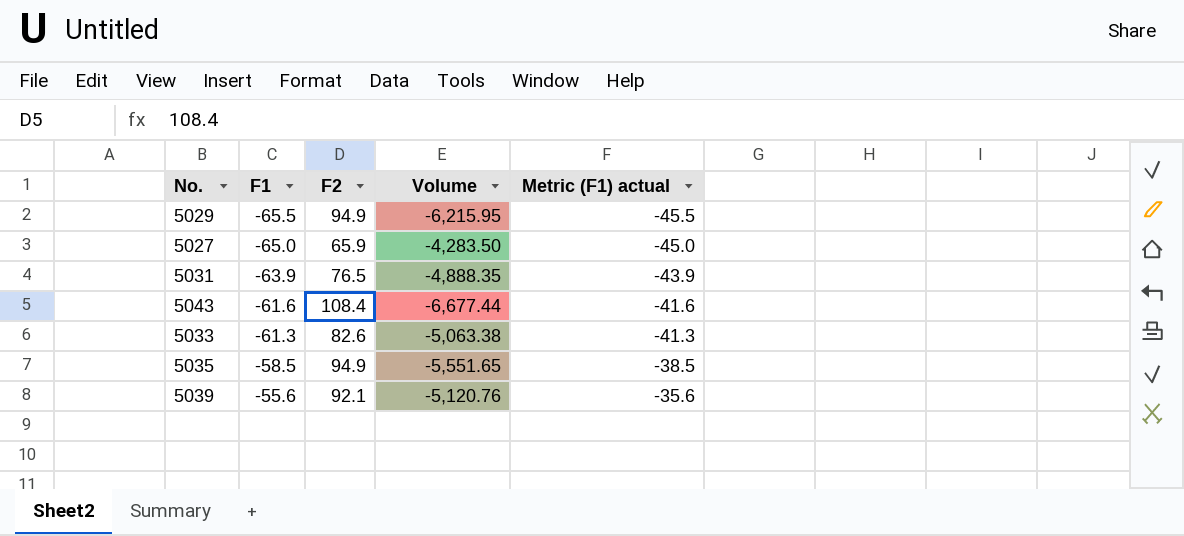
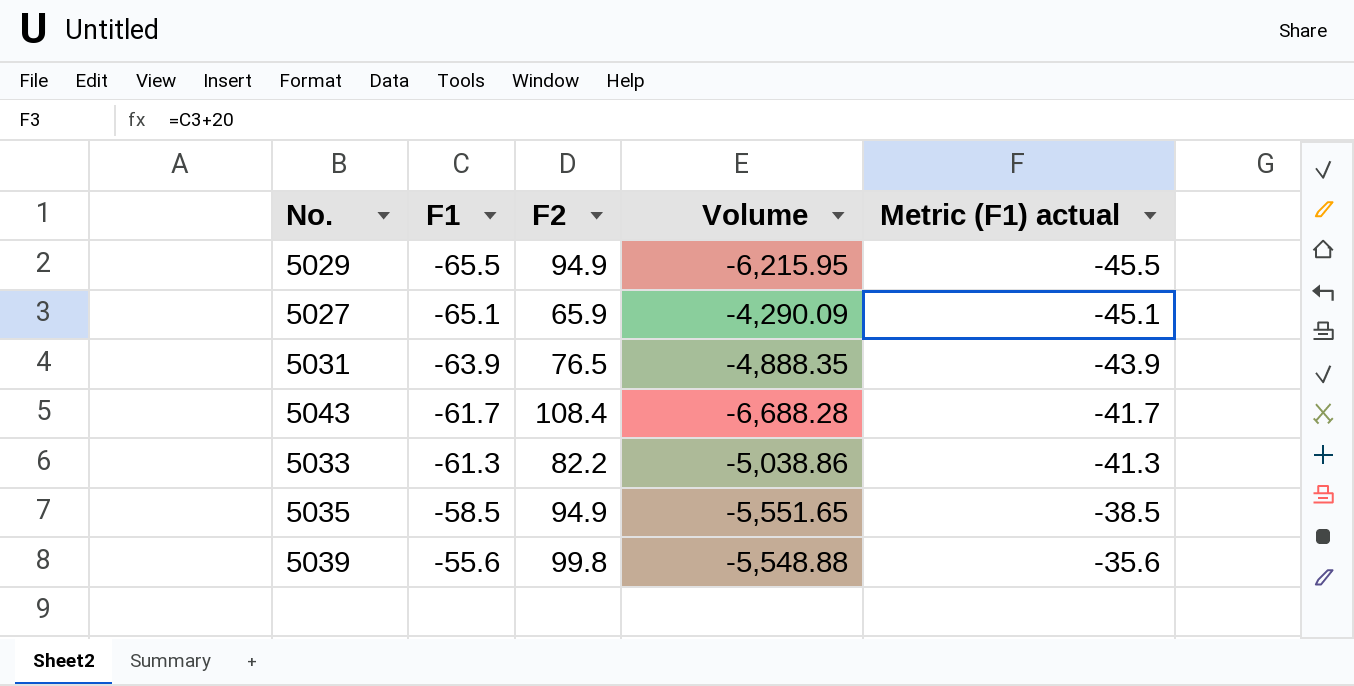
5027 | F1: -65.0 -> -65.1
5027 | Volume: -4,283.50 -> -4,290.09
5027 | Metric (F1) actual: -45.0 -> -45.1
5043 | F1: -61.6 -> -61.7
5043 | Volume: -6,677.44 -> -6,688.28
5043 | Metric (F1) actual: -41.6 -> -41.7
5033 | F2: 82.6 -> 82.2
5033 | Volume: -5,063.38 -> -5,038.86
5039 | F2: 92.1 -> 99.8
5039 | Volume: -5,120.76 -> -5,548.88

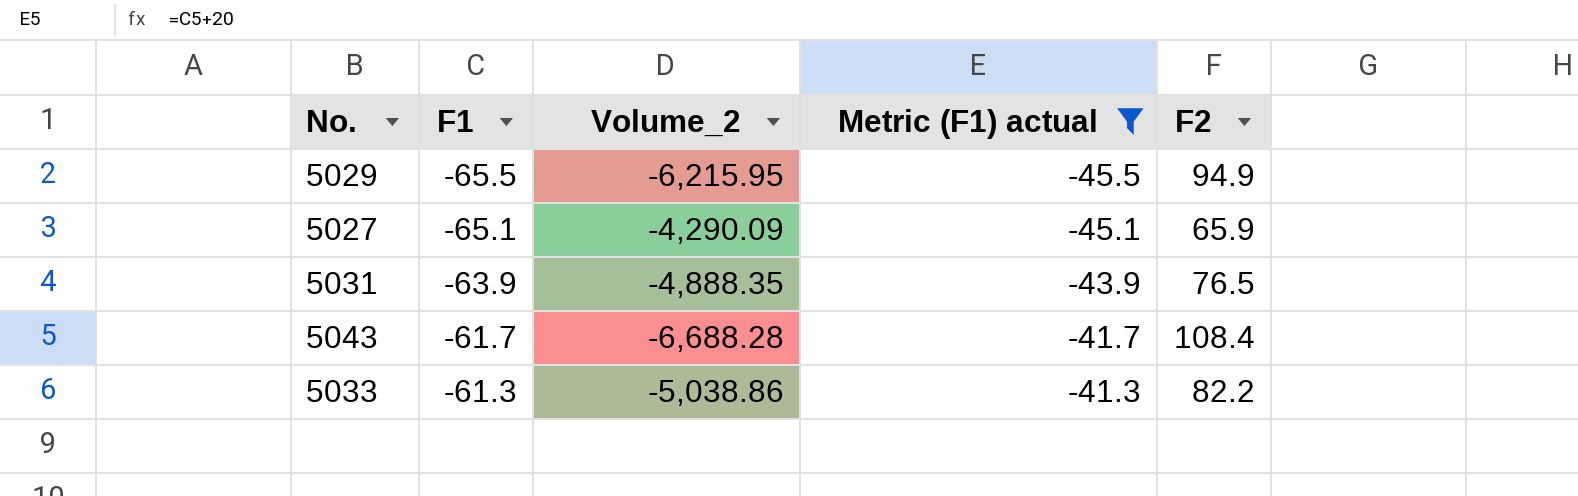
filter: none -> Metric (F1) actual <= -41.3
column name: Volume -> Volume_2
column F2 | position: 3 -> 5

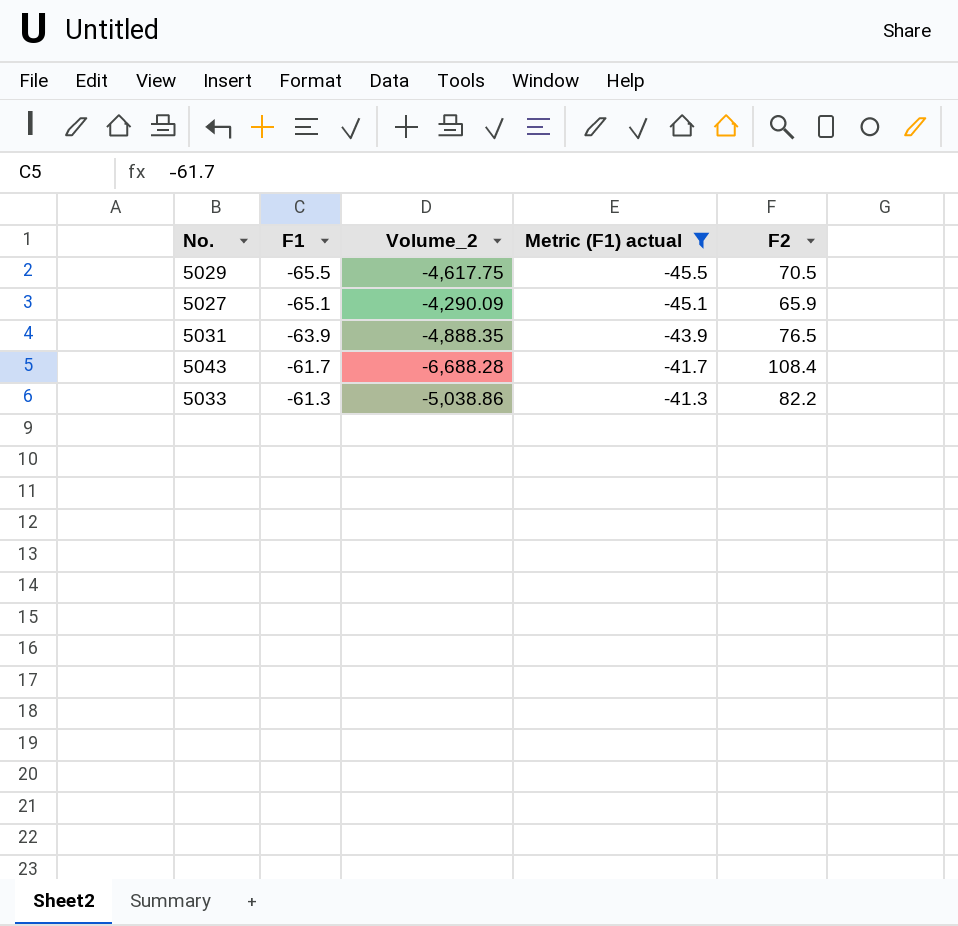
5029 | Volume_2: -6,215.95 -> -4,617.75
5029 | F2: 94.9 -> 70.5

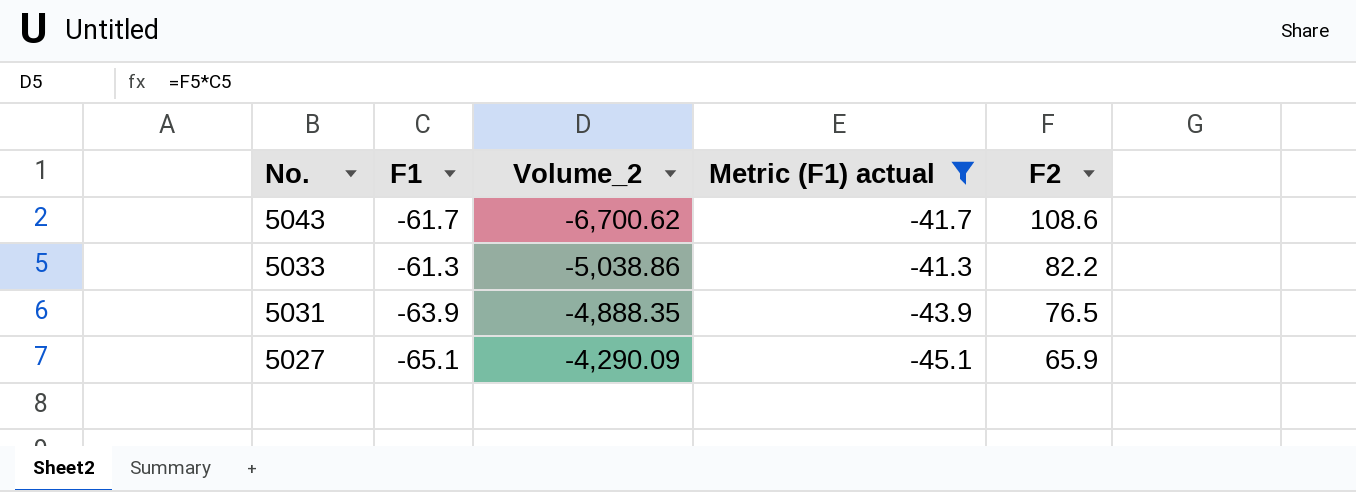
row order: F1 ascending -> No. descending
row 5029: -65.5 | -4,617.75 | -45.5 | 70.5 -> none
5043 | Volume_2: -6,688.28 -> -6,700.62
5043 | F2: 108.4 -> 108.6

